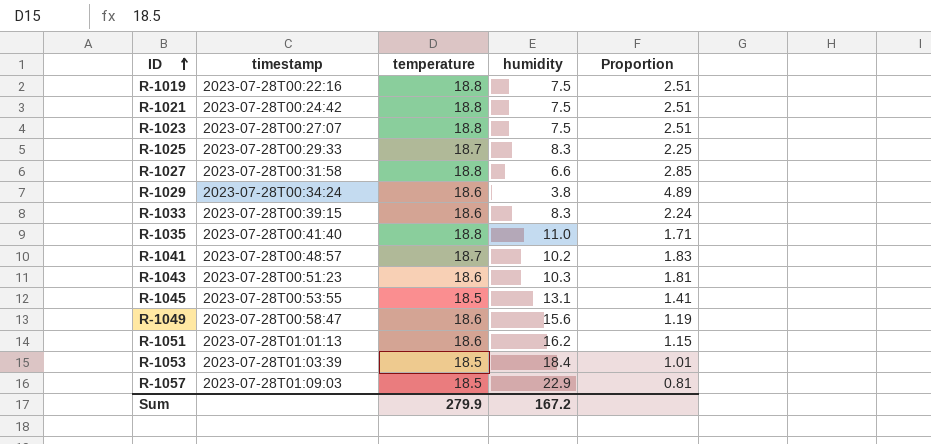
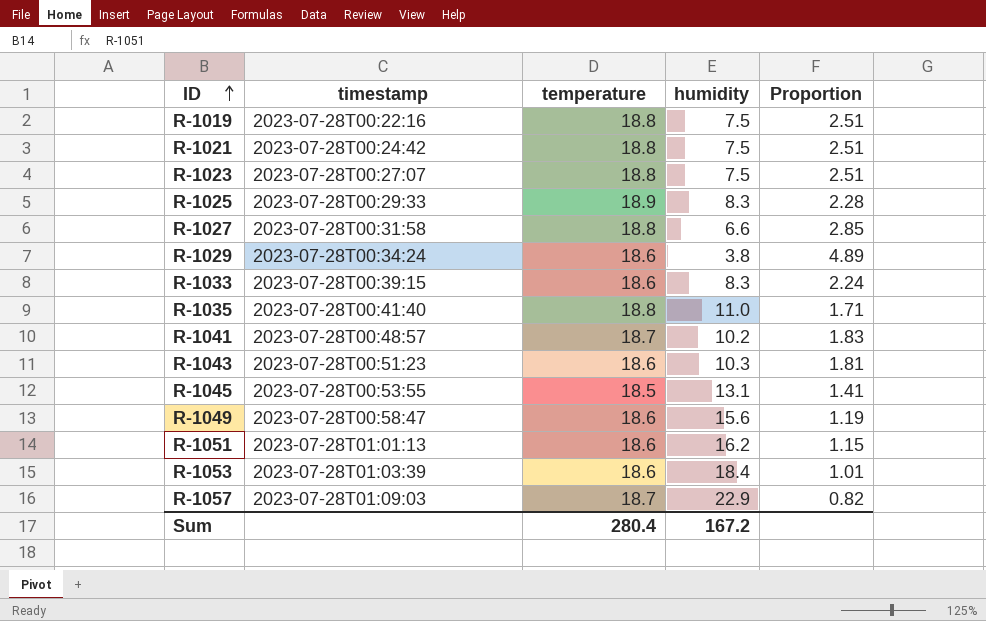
R-1025 | temperature: 18.7 -> 18.9
R-1025 | Proportion: 2.25 -> 2.28
R-1053 | temperature: 18.5 -> 18.6
R-1057 | temperature: 18.5 -> 18.7
R-1057 | Proportion: 0.81 -> 0.82
Sum | temperature: 279.9 -> 280.4

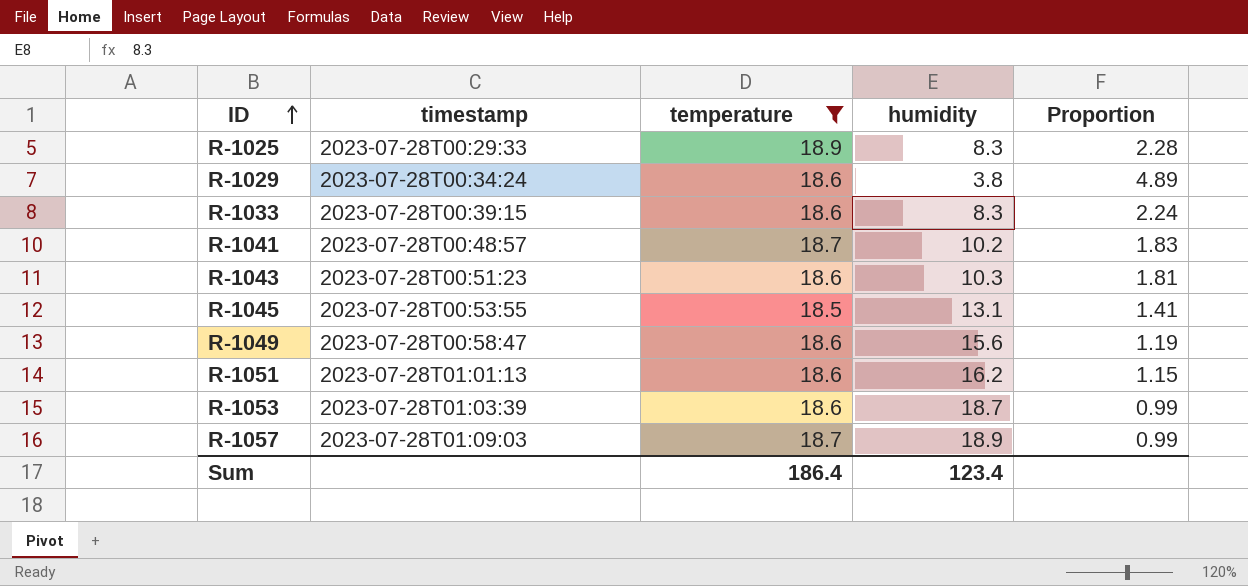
filter: none -> temperature != 18.8
R-1053 | humidity: 18.4 -> 18.7
R-1053 | Proportion: 1.01 -> 0.99
R-1057 | humidity: 22.9 -> 18.9
R-1057 | Proportion: 0.82 -> 0.99
Sum | temperature: 280.4 -> 186.4
Sum | humidity: 167.2 -> 123.4

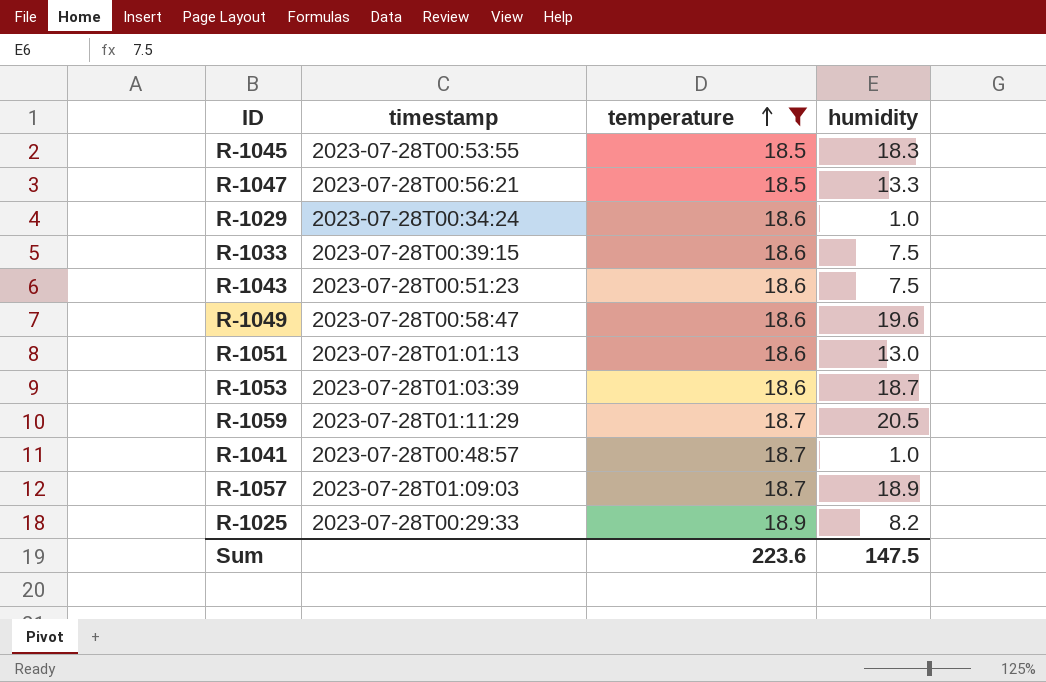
row order: ID ascending -> temperature ascending
column Proportion | formula: [temperature] / [humidity] -> none
R-1045 | humidity: 13.1 -> 18.3
row R-1047: none -> 2023-07-28T00:56:21 | 18.5 | 13.3
R-1029 | humidity: 3.8 -> 1.0
R-1033 | humidity: 8.3 -> 7.5
R-1043 | humidity: 10.3 -> 7.5
R-1049 | humidity: 15.6 -> 19.6
R-1051 | humidity: 16.2 -> 13.0
row R-1059: none -> 2023-07-28T01:11:29 | 18.7 | 20.5
R-1041 | humidity: 10.2 -> 1.0
R-1025 | humidity: 8.3 -> 8.2
Sum | temperature: 186.4 -> 223.6
Sum | humidity: 123.4 -> 147.5

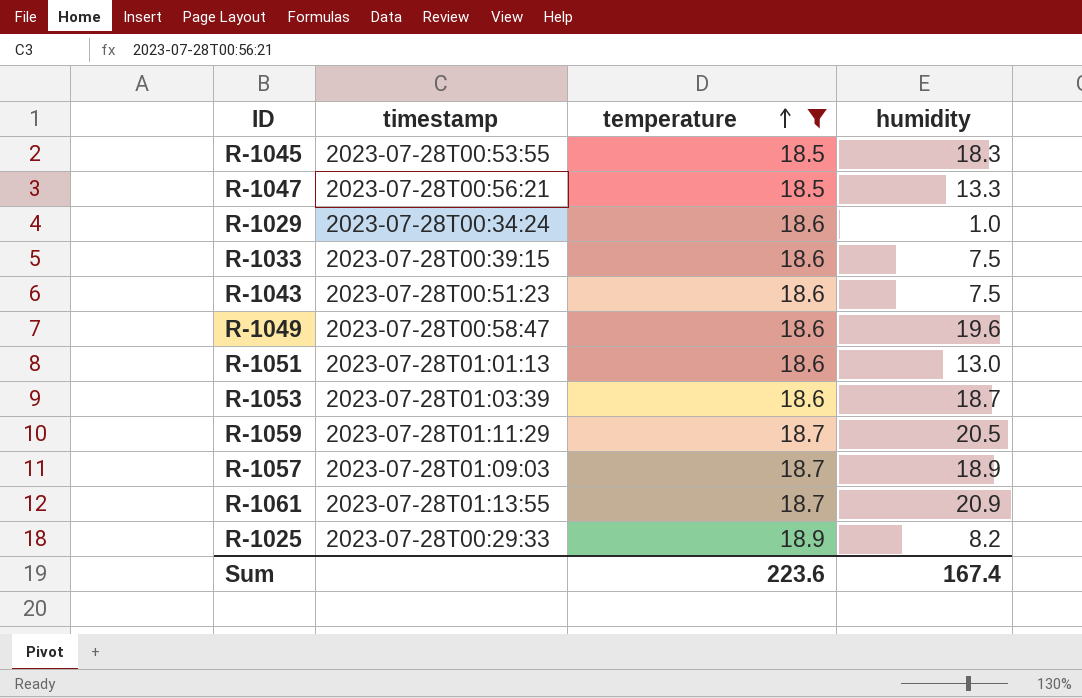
row R-1041: 2023-07-28T00:48:57 | 18.7 | 1.0 -> none
row R-1061: none -> 2023-07-28T01:13:55 | 18.7 | 20.9
Sum | humidity: 147.5 -> 167.4

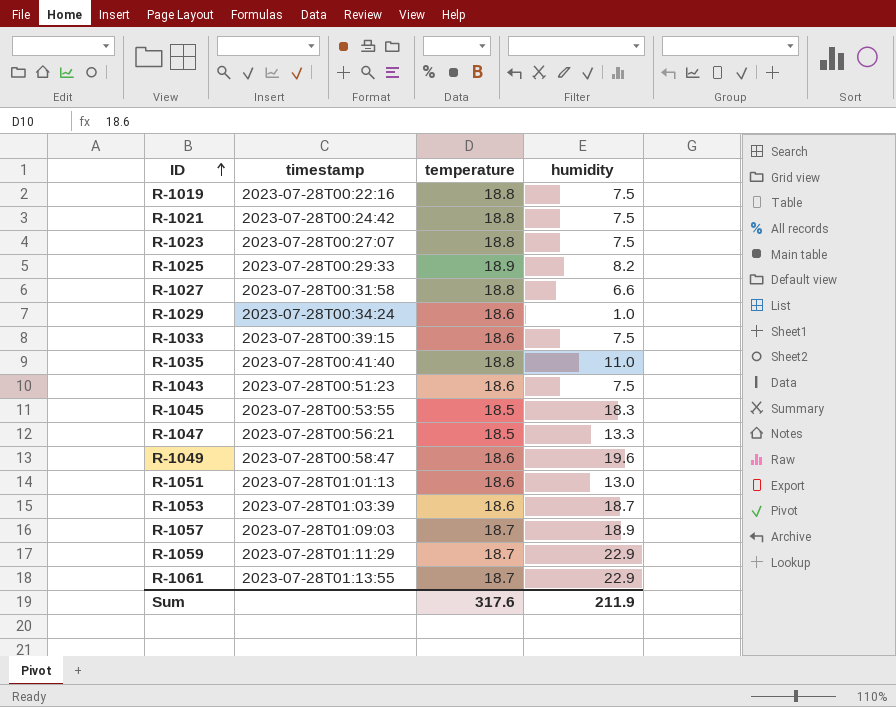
filter: temperature != 18.8 -> none
row order: temperature ascending -> ID ascending
R-1059 | humidity: 20.5 -> 22.9
R-1061 | humidity: 20.9 -> 22.9
Sum | temperature: 223.6 -> 317.6
Sum | humidity: 167.4 -> 211.9

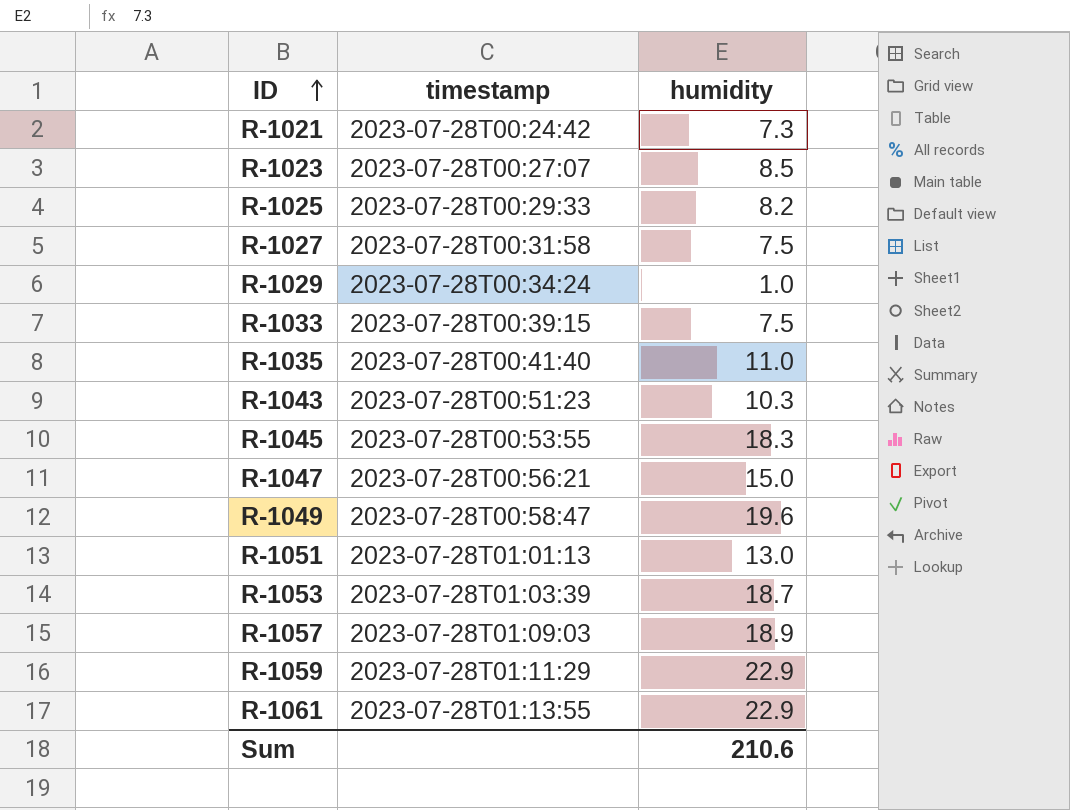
column temperature | position: 3 -> none
row R-1019: 2023-07-28T00:22:16 | 18.8 | 7.5 -> none
R-1021 | humidity: 7.5 -> 7.3
R-1023 | humidity: 7.5 -> 8.5
R-1027 | humidity: 6.6 -> 7.5
R-1043 | humidity: 7.5 -> 10.3
R-1047 | humidity: 13.3 -> 15.0
Sum | humidity: 211.9 -> 210.6

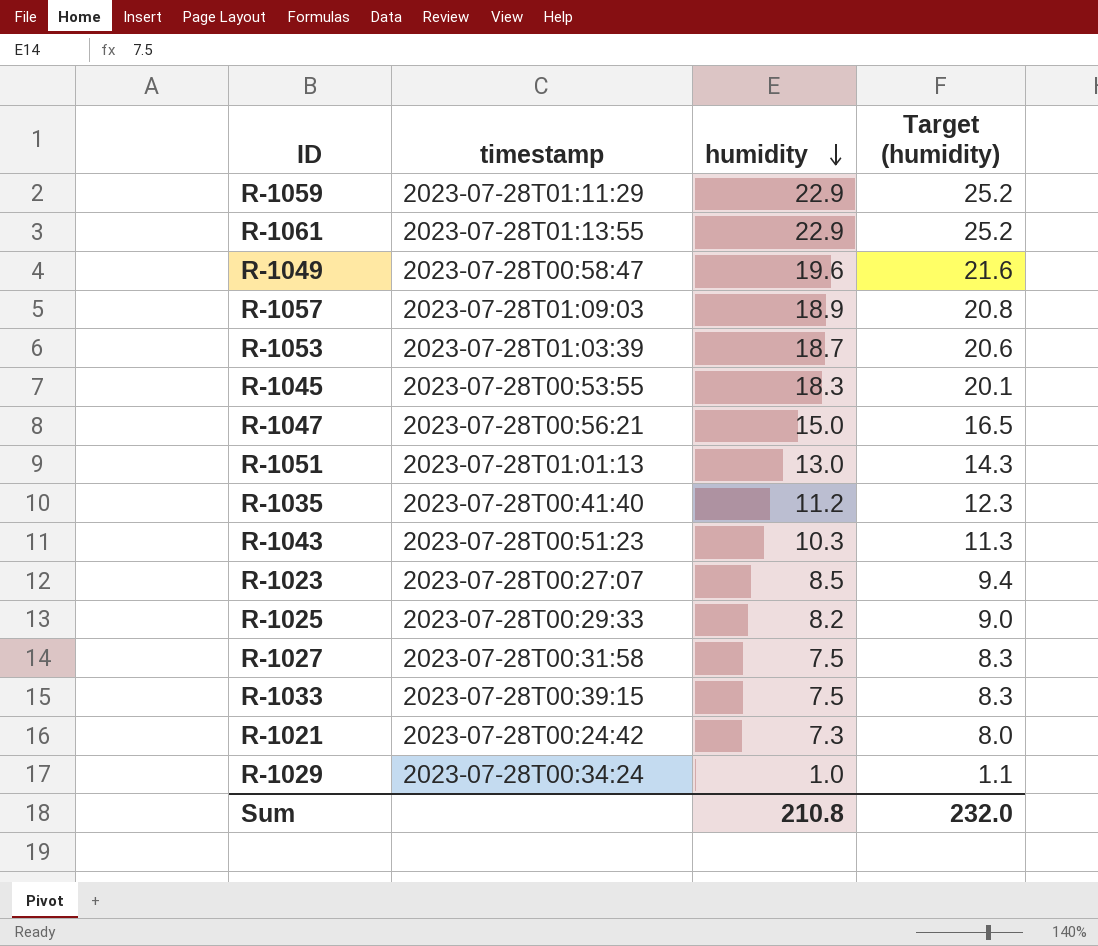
row order: ID ascending -> humidity descending
column Target (humidity) | formula: none -> [humidity] * 1.1
R-1035 | humidity: 11.0 -> 11.2
Sum | humidity: 210.6 -> 210.8

